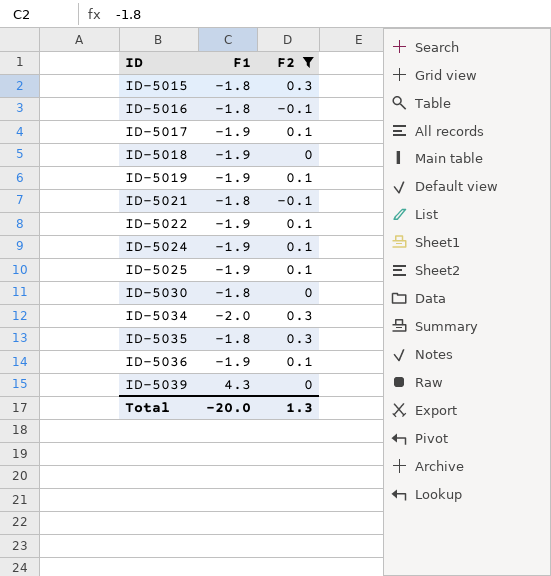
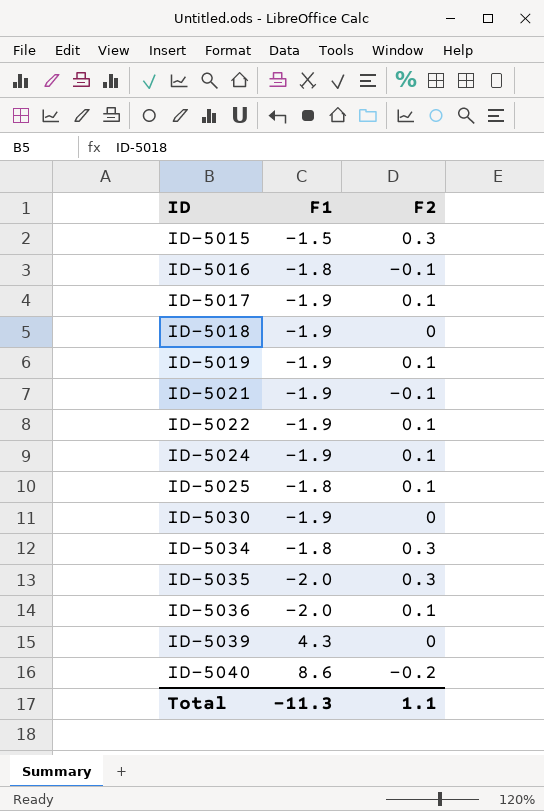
filter: F2 != -0.2 -> none
ID-5015 | F1: -1.8 -> -1.5
ID-5021 | F1: -1.8 -> -1.9
ID-5025 | F1: -1.9 -> -1.8
ID-5030 | F1: -1.8 -> -1.9
ID-5034 | F1: -2.0 -> -1.8
ID-5035 | F1: -1.8 -> -2.0
ID-5036 | F1: -1.9 -> -2.0
Total | F1: -20.0 -> -11.3
Total | F2: 1.3 -> 1.1

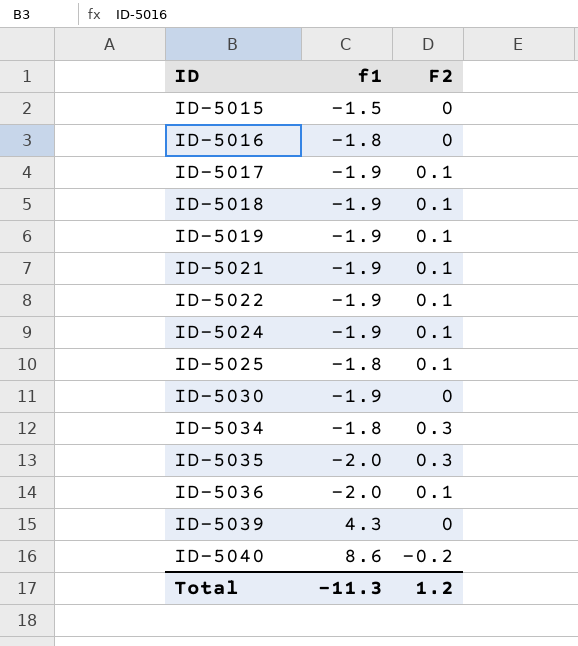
column name: F1 -> f1
ID-5015 | F2: 0.3 -> 0
ID-5016 | F2: -0.1 -> 0
ID-5018 | F2: 0 -> 0.1
ID-5021 | F2: -0.1 -> 0.1
Total | F2: 1.1 -> 1.2

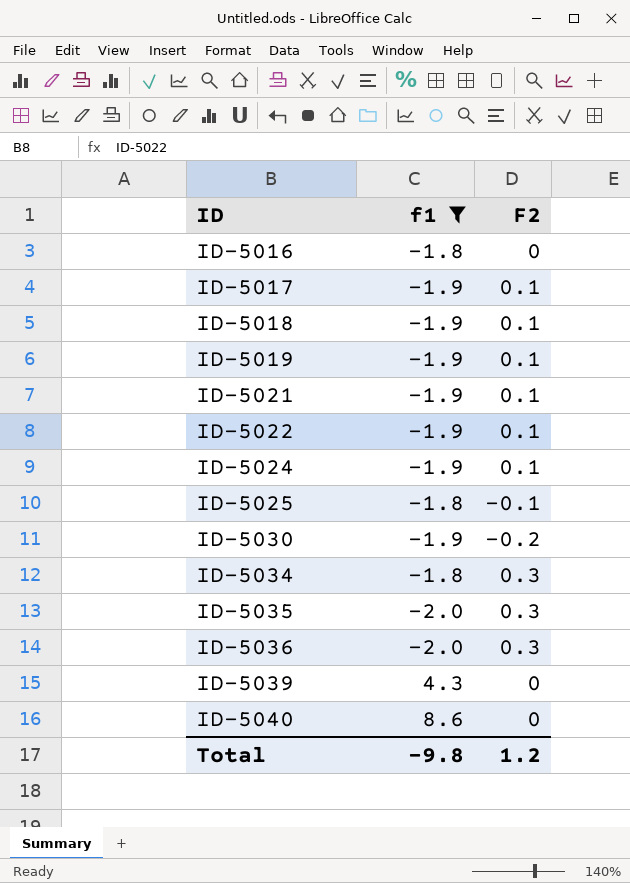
filter: none -> f1 != -1.5
ID-5025 | F2: 0.1 -> -0.1
ID-5030 | F2: 0 -> -0.2
ID-5036 | F2: 0.1 -> 0.3
ID-5040 | F2: -0.2 -> 0
Total | f1: -11.3 -> -9.8

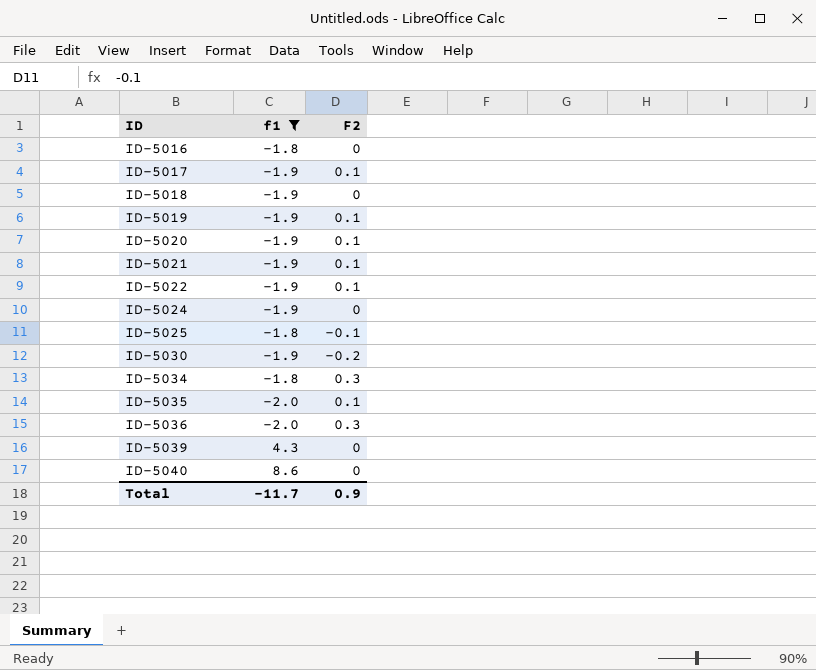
ID-5018 | F2: 0.1 -> 0
row ID-5020: none -> -1.9 | 0.1
ID-5024 | F2: 0.1 -> 0
ID-5035 | F2: 0.3 -> 0.1
Total | f1: -9.8 -> -11.7
Total | F2: 1.2 -> 0.9

